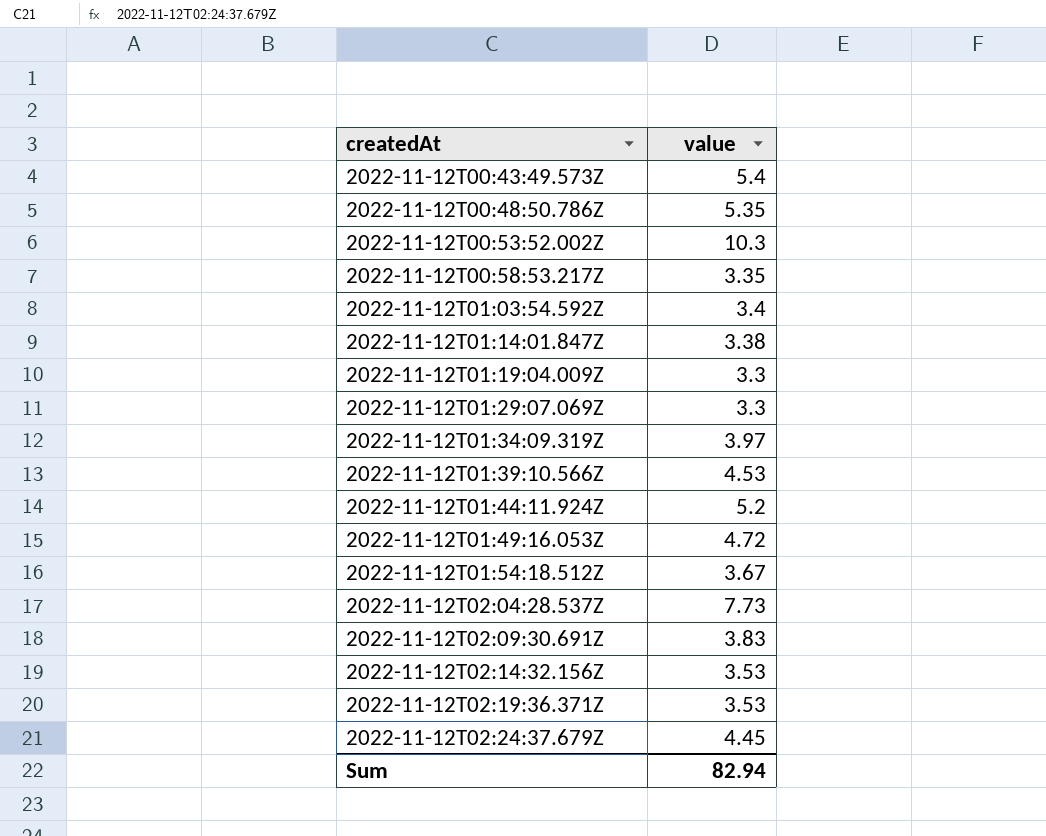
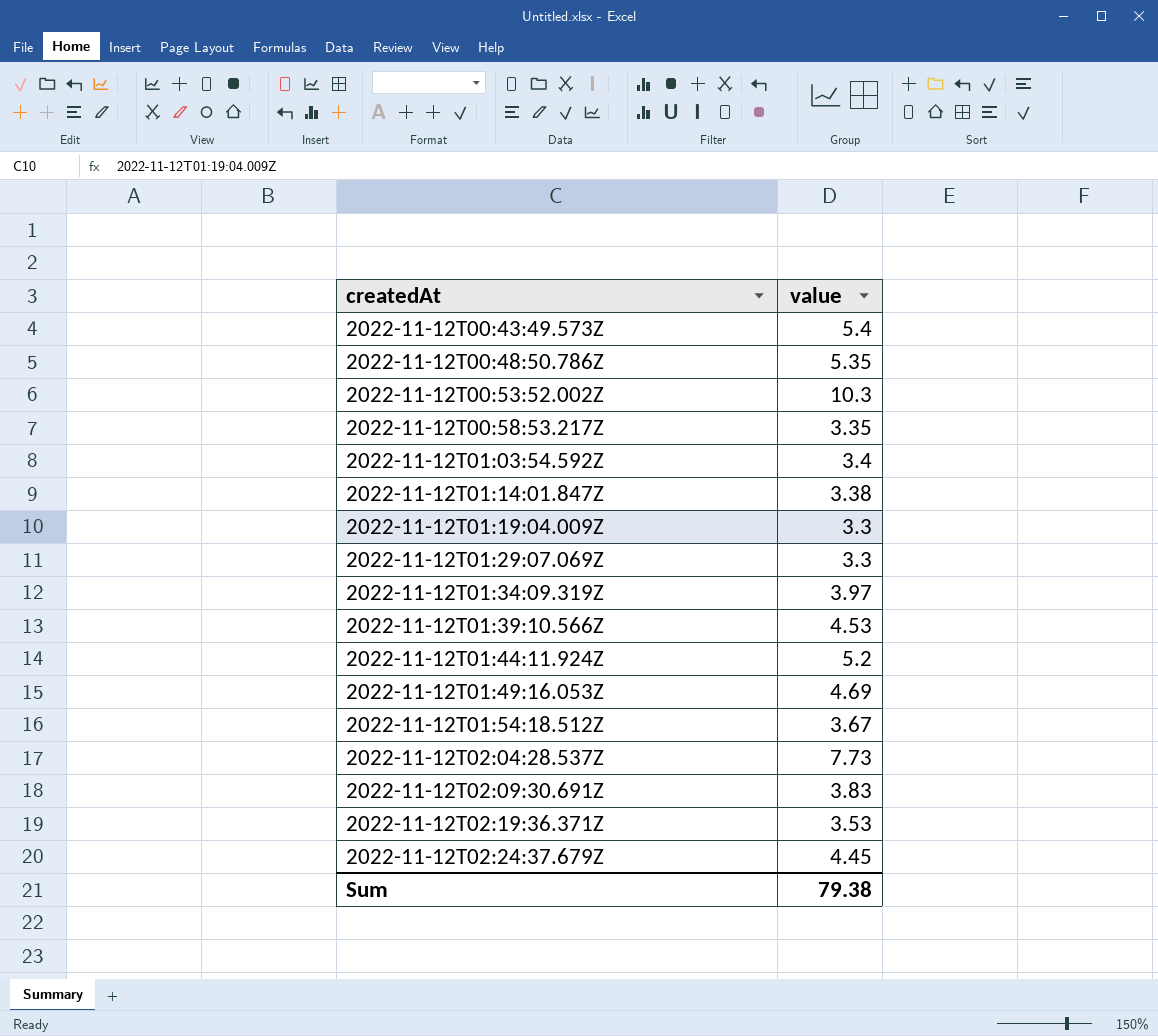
row 2022-11-12T02:14:32.156Z: 3.53 -> none
2022-11-12T01:49:16.053Z | value: 4.72 -> 4.69
Sum | value: 82.94 -> 79.38

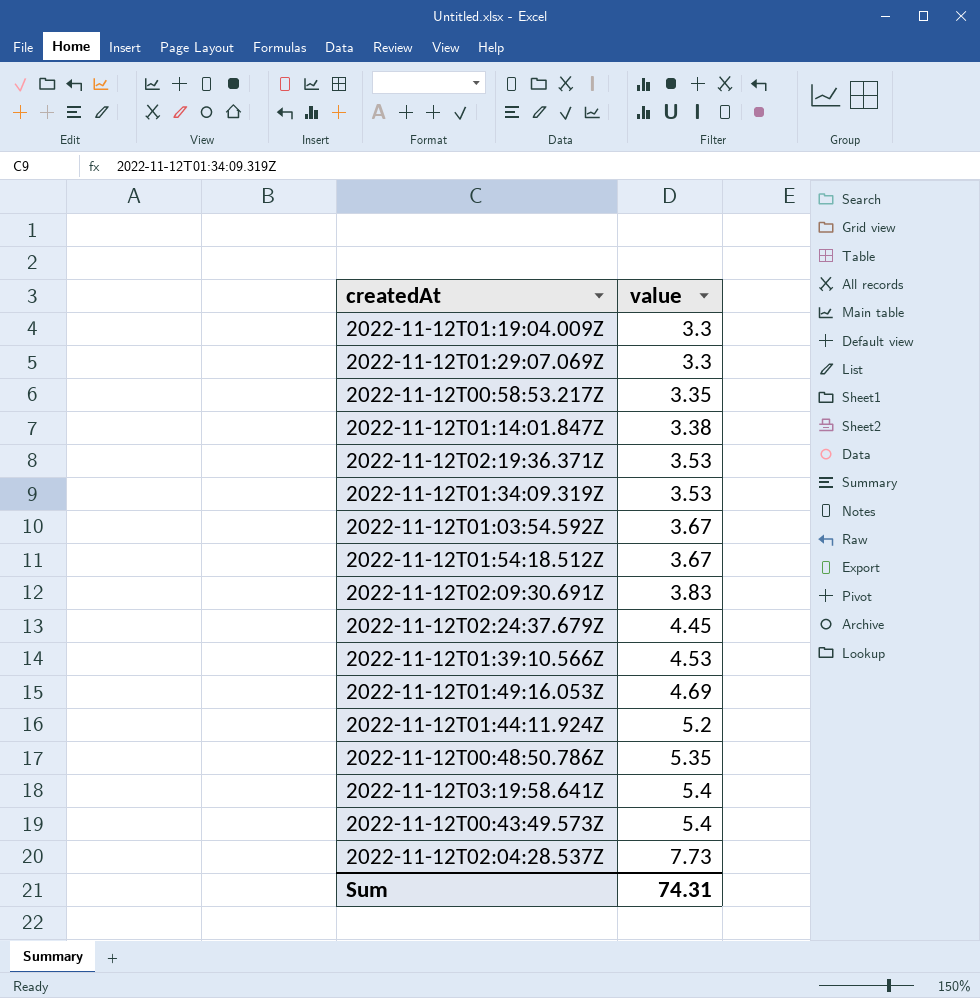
row order: createdAt ascending -> value ascending
row 2022-11-12T00:53:52.002Z: 10.3 -> none
2022-11-12T01:34:09.319Z | value: 3.97 -> 3.53
2022-11-12T01:03:54.592Z | value: 3.4 -> 3.67
row 2022-11-12T03:19:58.641Z: none -> 5.4
Sum | value: 79.38 -> 74.31

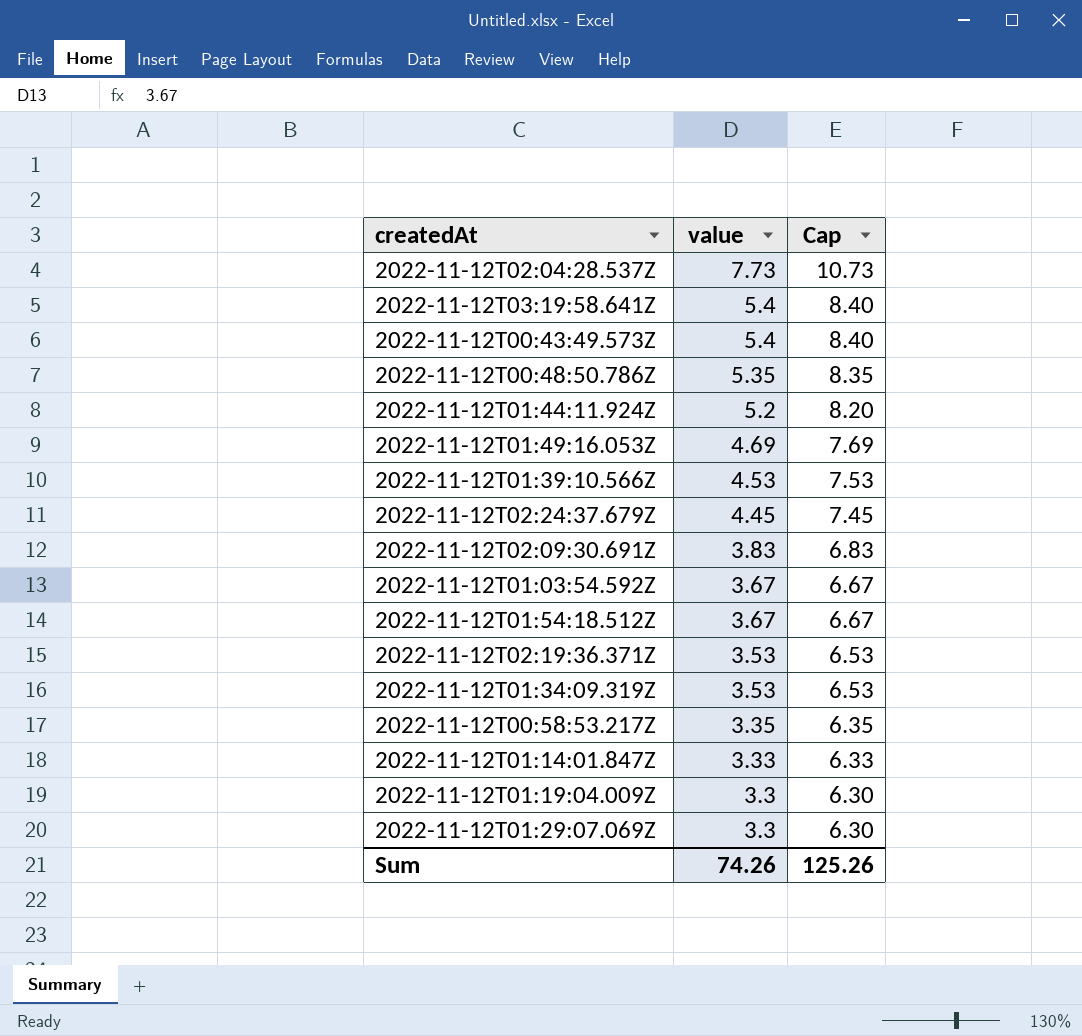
row order: value ascending -> value descending
column Cap | formula: none -> [value] + 3
2022-11-12T01:14:01.847Z | value: 3.38 -> 3.33
Sum | value: 74.31 -> 74.26

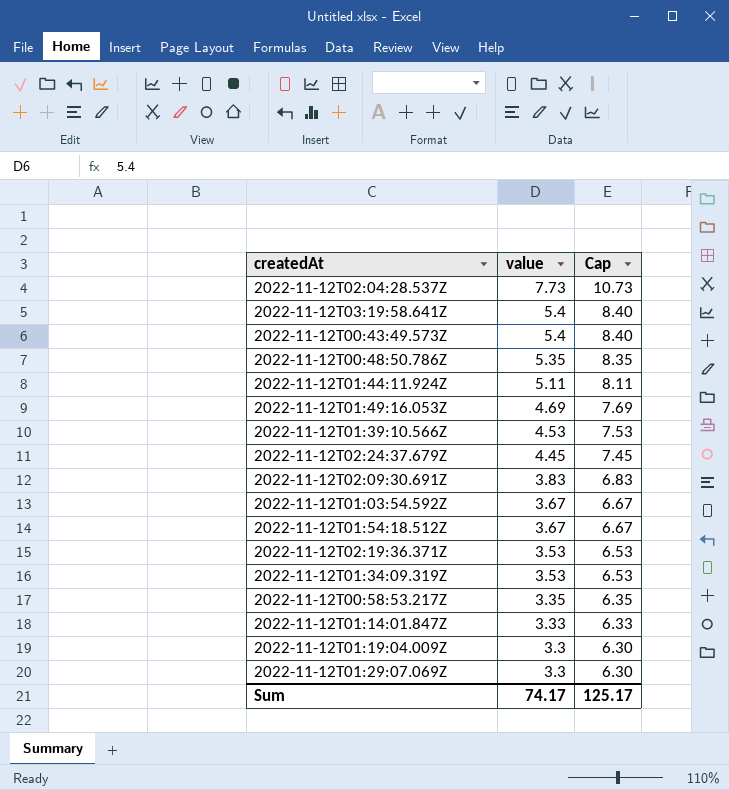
2022-11-12T01:44:11.924Z | value: 5.2 -> 5.11
2022-11-12T01:44:11.924Z | Cap: 8.20 -> 8.11
Sum | value: 74.26 -> 74.17
Sum | Cap: 125.26 -> 125.17

